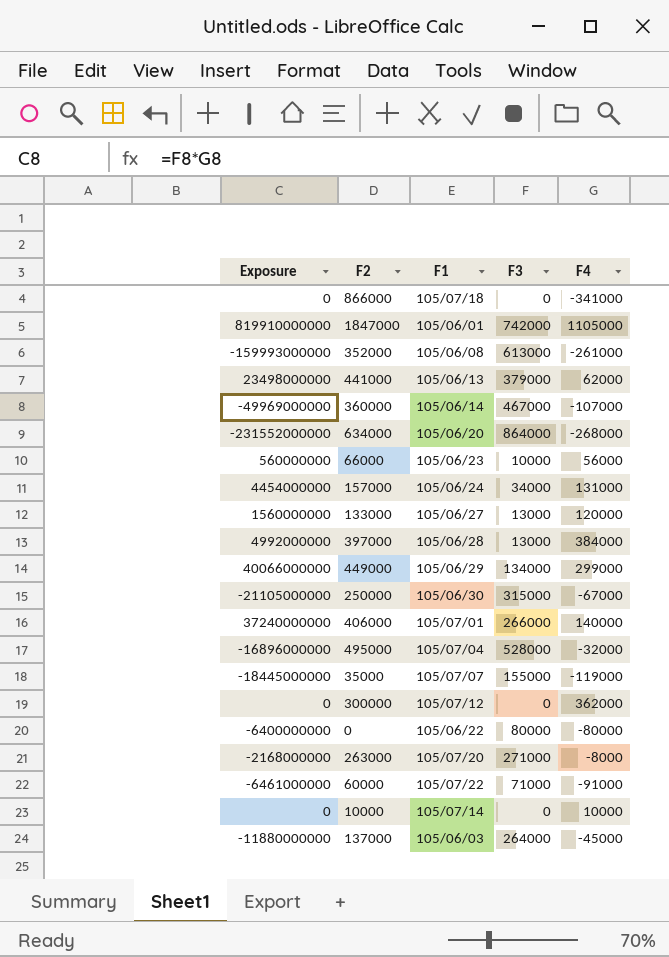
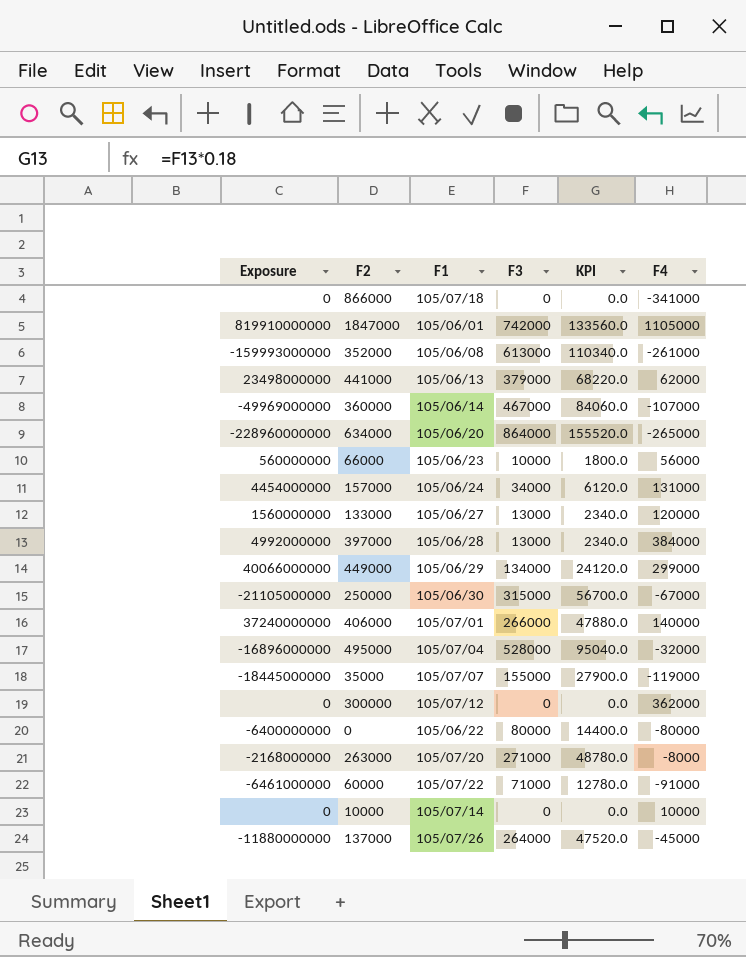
column KPI | formula: none -> [F3] * 0.18
634000 | Exposure: -231552000000 -> -228960000000
634000 | F4: -268000 -> -265000
137000 | F1: 105/06/03 -> 105/07/26

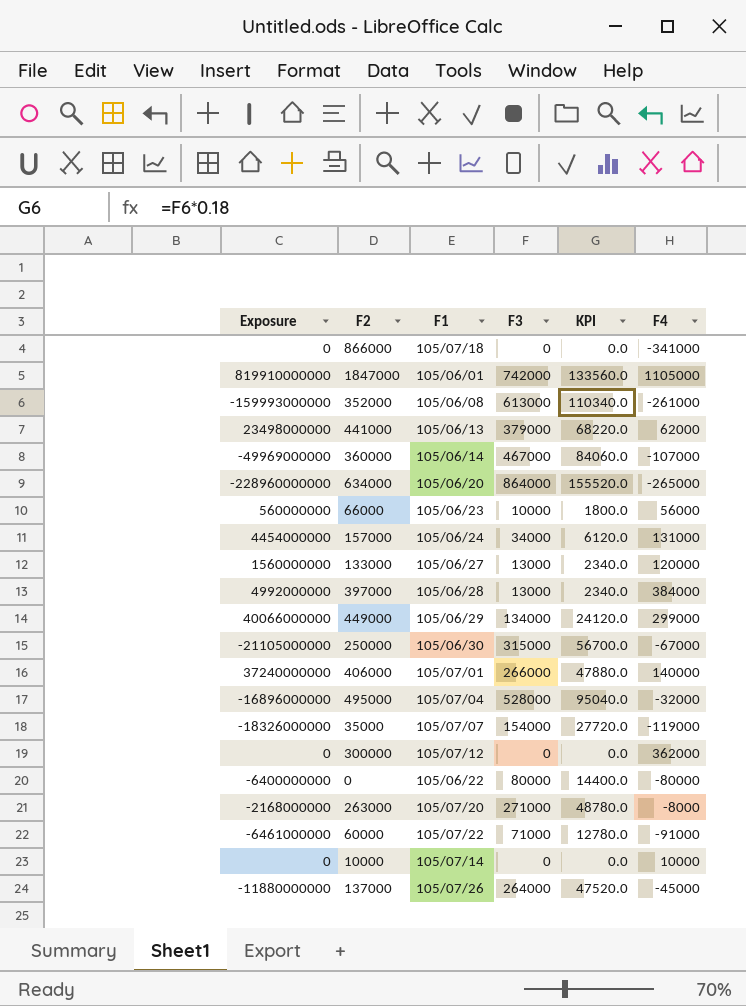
35000 | Exposure: -18445000000 -> -18326000000
35000 | F3: 155000 -> 154000
35000 | KPI: 27900.0 -> 27720.0

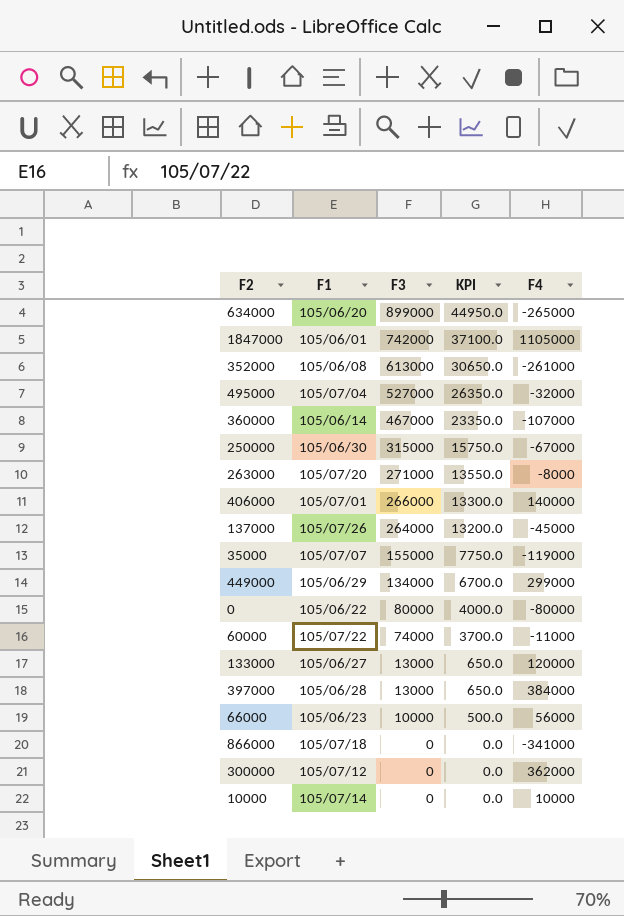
row order: none -> F3 descending
column Exposure | formula: [F3] * [F4] -> none
column KPI | formula: [F3] * 0.18 -> [F3] * 0.05
row 441000: 23498000000 | 105/06/13 | 379000 | 68220.0 | 62000 -> none
row 157000: 4454000000 | 105/06/24 | 34000 | 6120.0 | 131000 -> none
634000 | F3: 864000 -> 899000
495000 | F3: 528000 -> 527000
35000 | F3: 154000 -> 155000
60000 | F3: 71000 -> 74000
60000 | F4: -91000 -> -11000

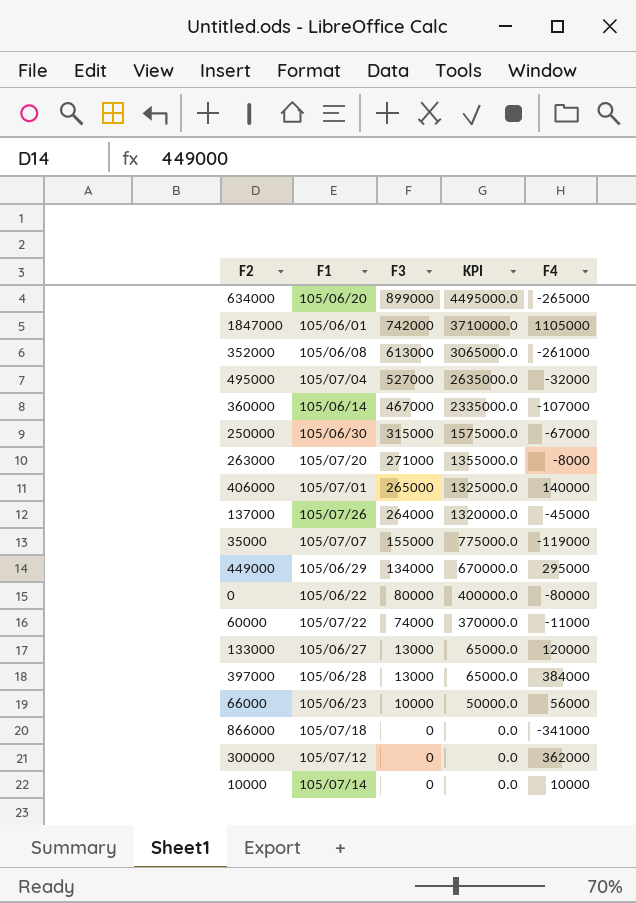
column KPI | formula: [F3] * 0.05 -> [F3] * 5
406000 | F3: 266000 -> 265000
449000 | F4: 299000 -> 295000

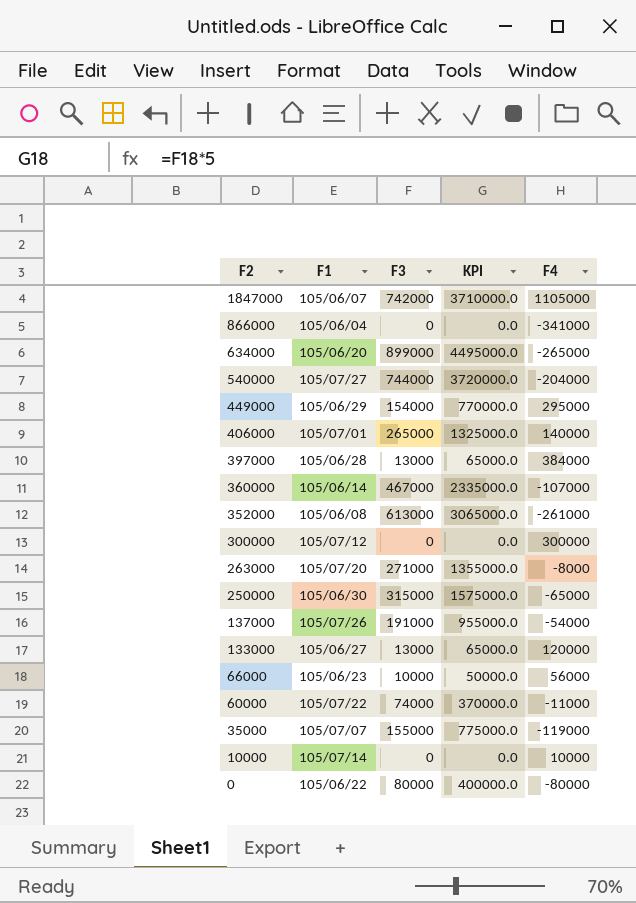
row order: F3 descending -> F2 descending
row 495000: 105/07/04 | 527000 | 2635000.0 | -32000 -> none
1847000 | F1: 105/06/01 -> 105/06/07
866000 | F1: 105/07/18 -> 105/06/04
row 540000: none -> 105/07/27 | 744000 | 3720000.0 | -204000
449000 | F3: 134000 -> 154000
449000 | KPI: 670000.0 -> 770000.0
300000 | F4: 362000 -> 300000
250000 | F4: -67000 -> -65000
137000 | F3: 264000 -> 191000
137000 | KPI: 1320000.0 -> 955000.0
137000 | F4: -45000 -> -54000

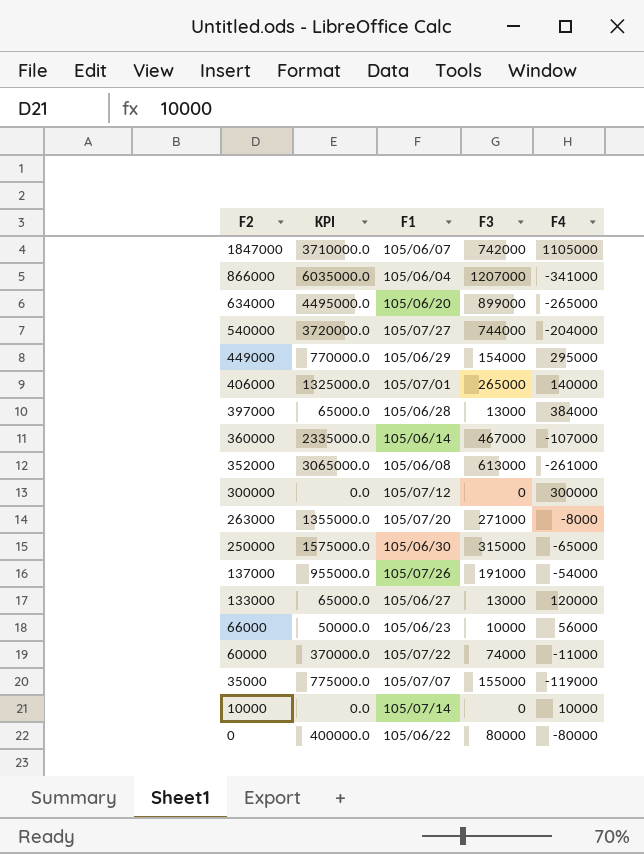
column KPI | position: 4 -> 2
866000 | KPI: 0.0 -> 6035000.0
866000 | F3: 0 -> 1207000

